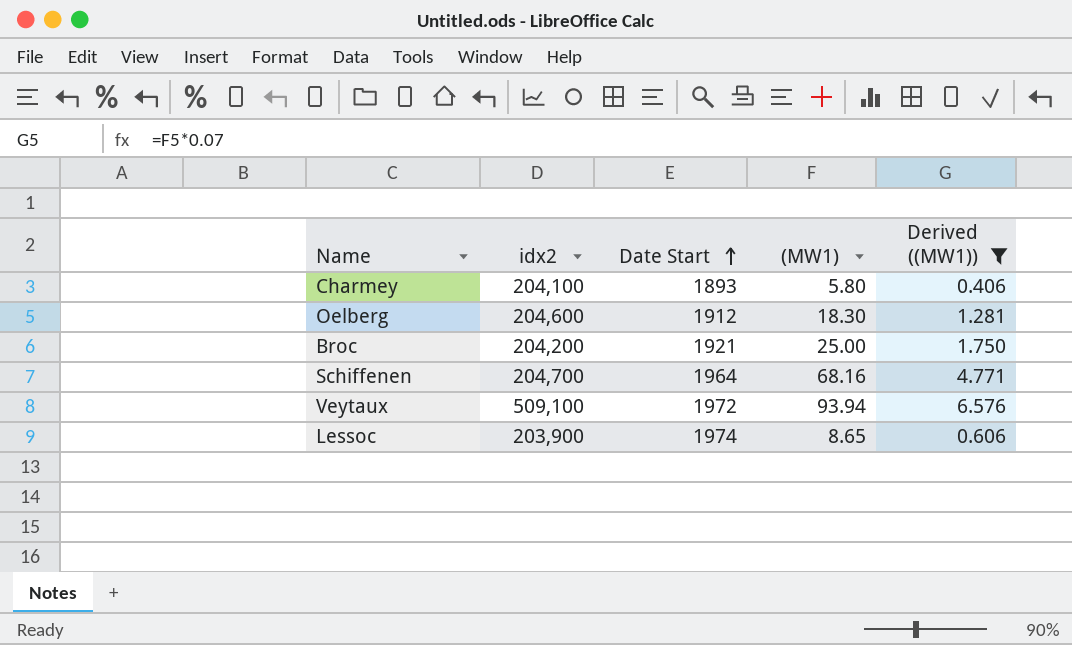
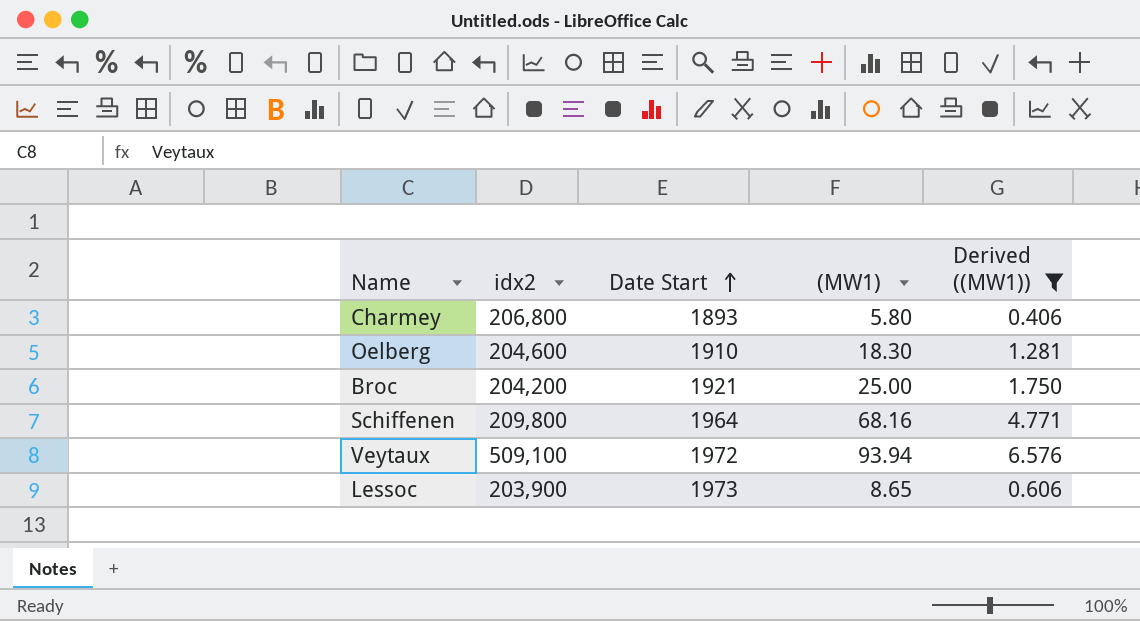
Charmey | idx2: 204,100 -> 206,800
Oelberg | Date Start: 1912 -> 1910
Schiffenen | idx2: 204,700 -> 209,800
Lessoc | Date Start: 1974 -> 1973

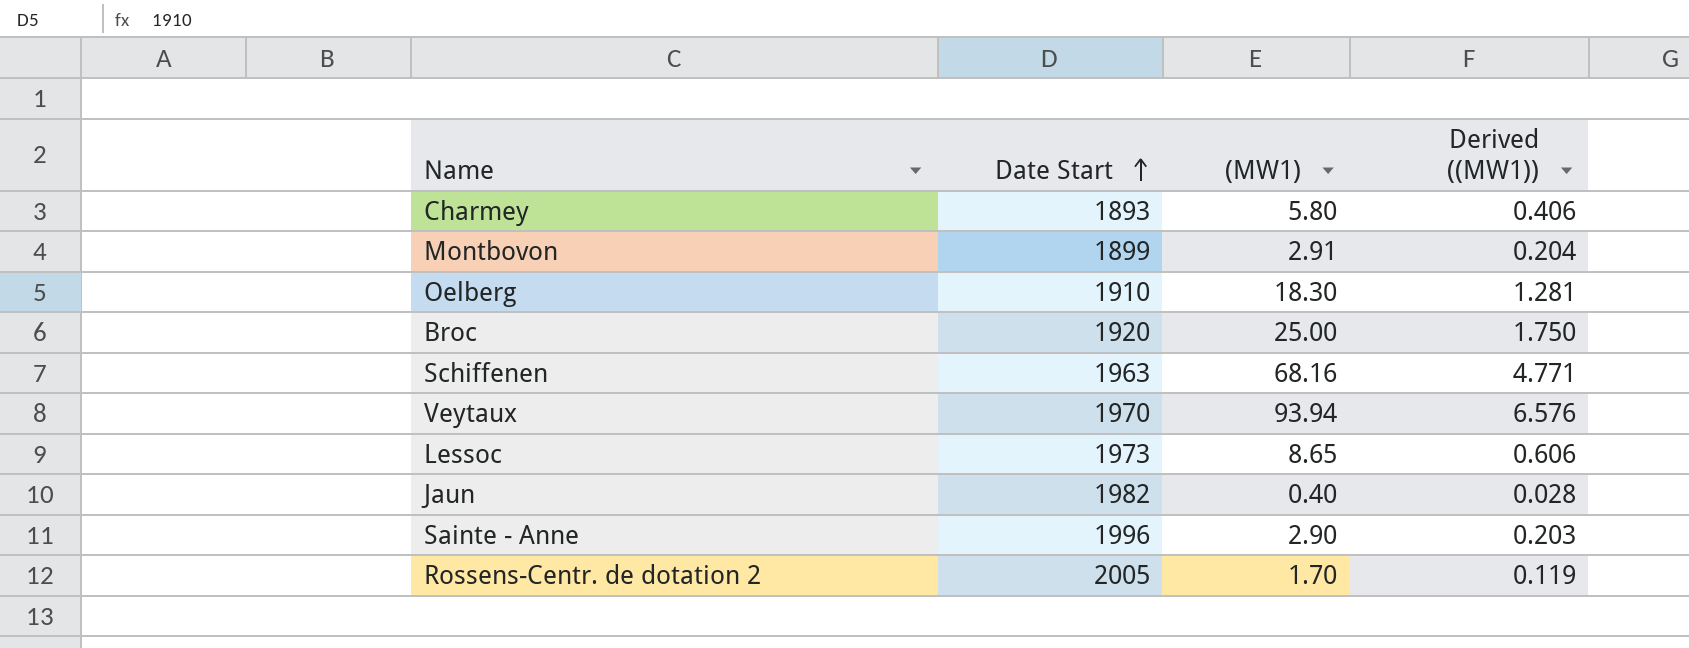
filter: Derived ((MW1)) >= 0.406 -> none
column idx2 | position: 2 -> none
Broc | Date Start: 1921 -> 1920
Schiffenen | Date Start: 1964 -> 1963
Veytaux | Date Start: 1972 -> 1970

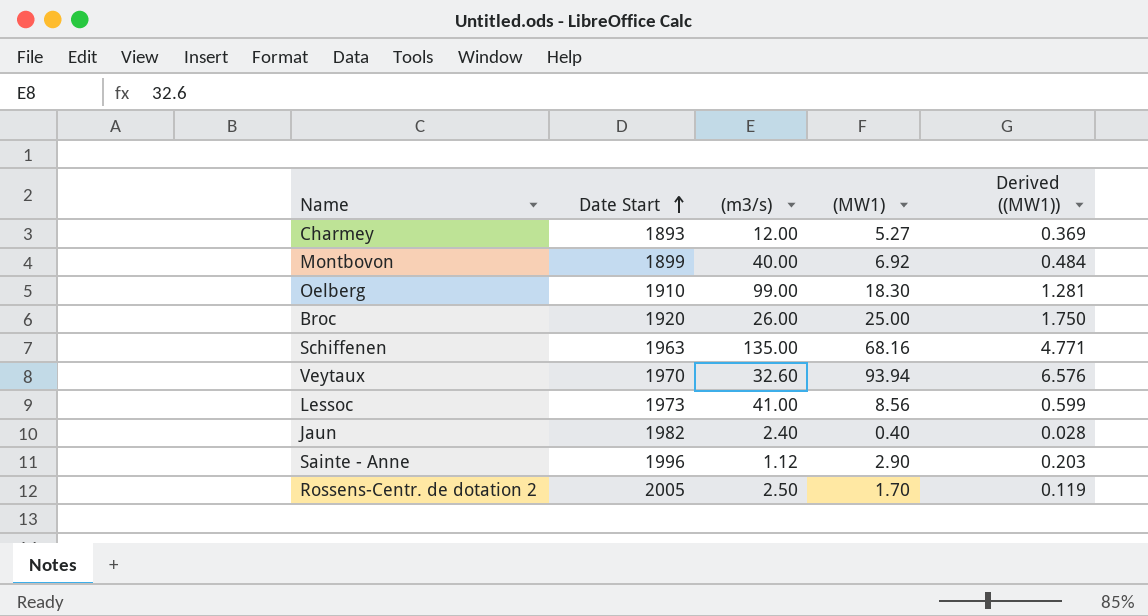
column (m3/s) | position: none -> 3
Charmey | (MW1): 5.80 -> 5.27
Charmey | Derived ((MW1)): 0.406 -> 0.369
Montbovon | (MW1): 2.91 -> 6.92
Montbovon | Derived ((MW1)): 0.204 -> 0.484
Lessoc | (MW1): 8.65 -> 8.56
Lessoc | Derived ((MW1)): 0.606 -> 0.599

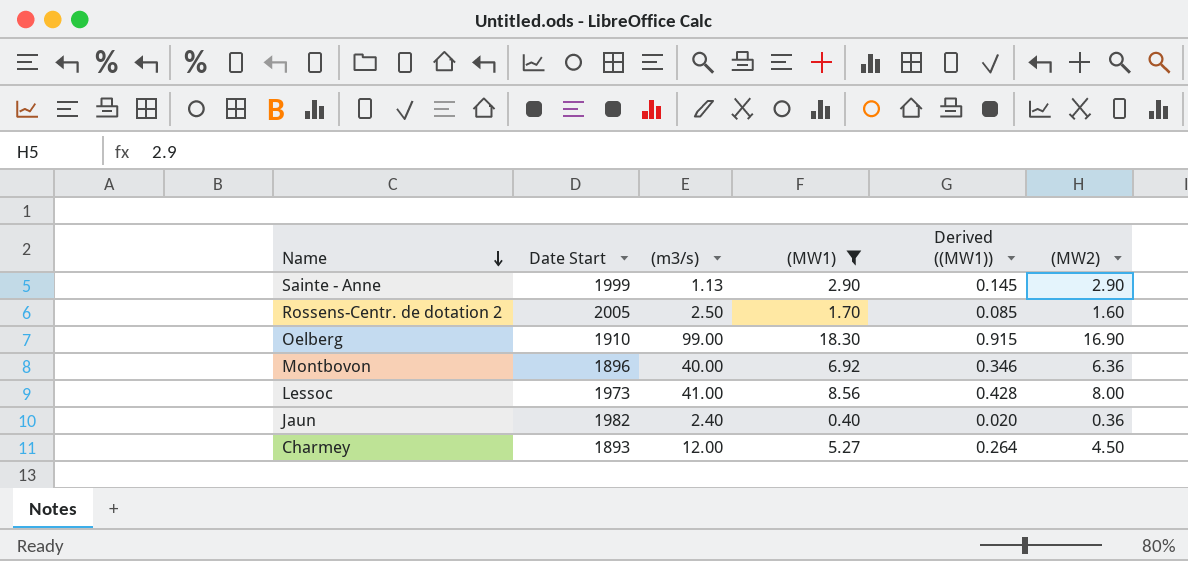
filter: none -> (MW1) <= 18.30
row order: Date Start ascending -> Name descending
column Derived ((MW1)) | formula: [(MW1)] * 0.07 -> [(MW1)] * 0.05
column (MW2) | position: none -> 6
Sainte - Anne | Date Start: 1996 -> 1999
Sainte - Anne | (m3/s): 1.12 -> 1.13
Montbovon | Date Start: 1899 -> 1896

